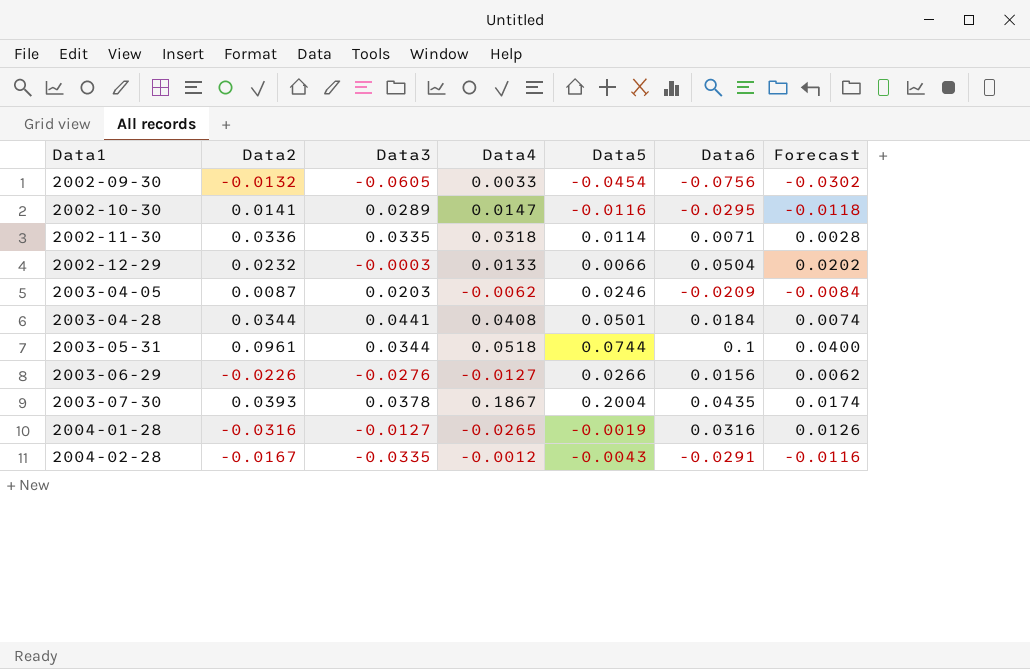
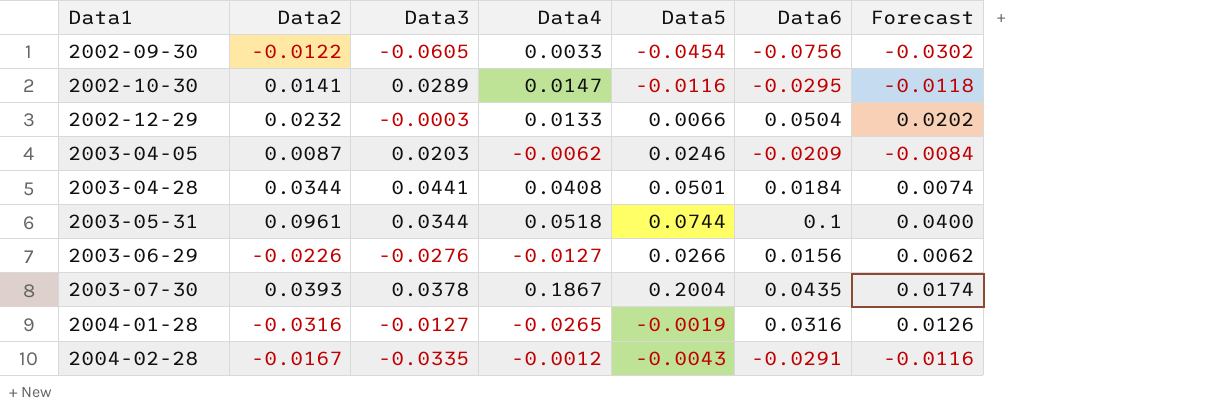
row 2002-11-30: 0.0336 | 0.0335 | 0.0318 | 0.0114 | 0.0071 | 0.0028 -> none
2002-09-30 | Data2: -0.0132 -> -0.0122

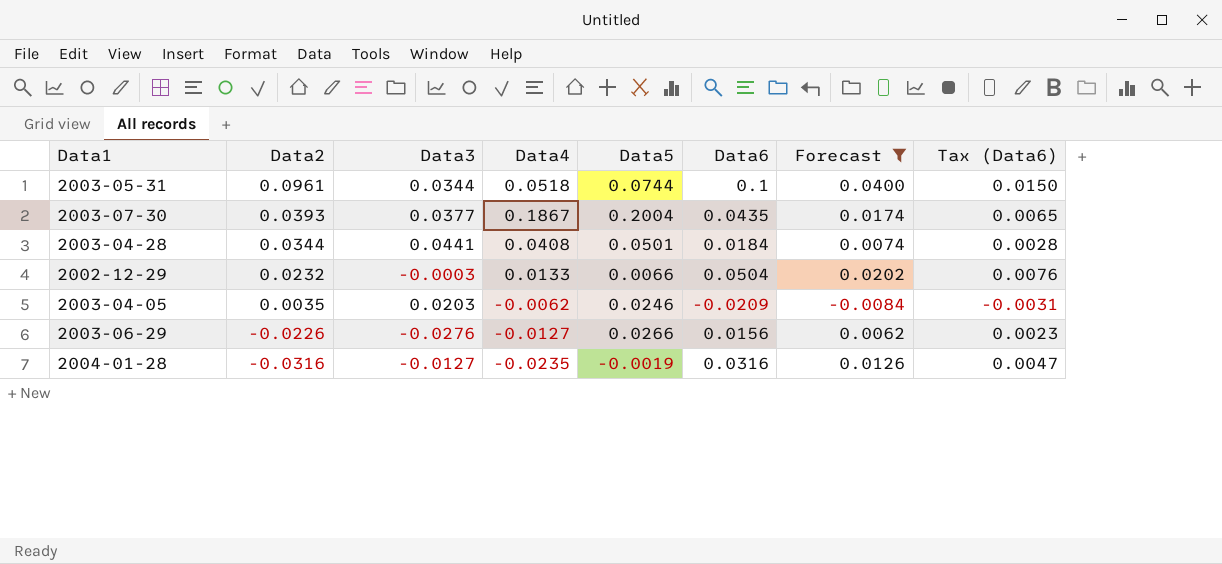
filter: none -> Forecast >= -0.0084
row order: Data1 ascending -> Data2 descending
column Tax (Data6) | formula: none -> [Data6] * 0.15
2003-07-30 | Data3: 0.0378 -> 0.0377
2003-04-05 | Data2: 0.0087 -> 0.0035
2004-01-28 | Data4: -0.0265 -> -0.0235

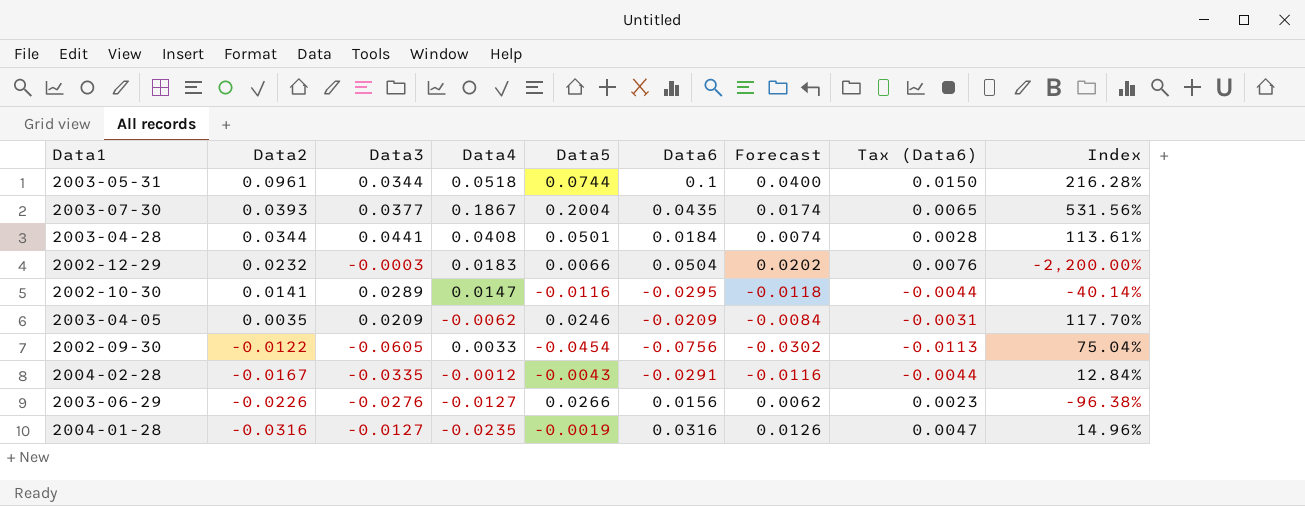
filter: Forecast >= -0.0084 -> none
column Index | formula: none -> [Data5] / [Data3]
2002-12-29 | Data4: 0.0133 -> 0.0183
2003-04-05 | Data3: 0.0203 -> 0.0209

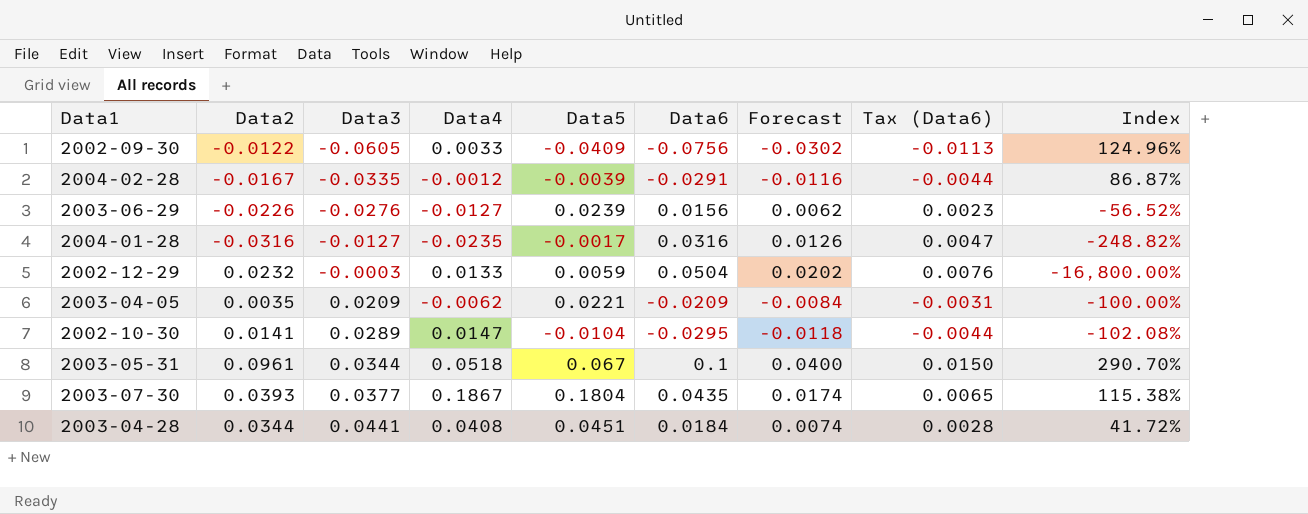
row order: Data2 descending -> Data3 ascending
column Index | formula: [Data5] / [Data3] -> [Data6] / [Data3]
2002-09-30 | Data5: -0.0454 -> -0.0409
2004-02-28 | Data5: -0.0043 -> -0.0039
2003-06-29 | Data5: 0.0266 -> 0.0239
2004-01-28 | Data5: -0.0019 -> -0.0017
2002-12-29 | Data4: 0.0183 -> 0.0133
2002-12-29 | Data5: 0.0066 -> 0.0059
2003-04-05 | Data5: 0.0246 -> 0.0221
2002-10-30 | Data5: -0.0116 -> -0.0104
2003-05-31 | Data5: 0.0744 -> 0.067
2003-07-30 | Data5: 0.2004 -> 0.1804
2003-04-28 | Data5: 0.0501 -> 0.0451

